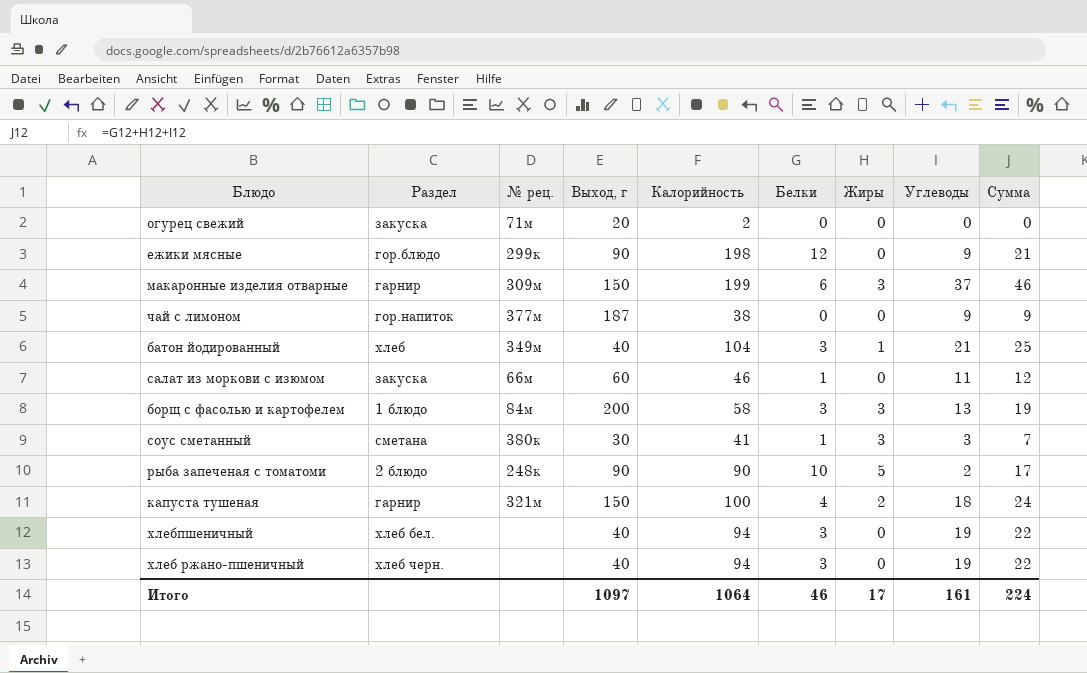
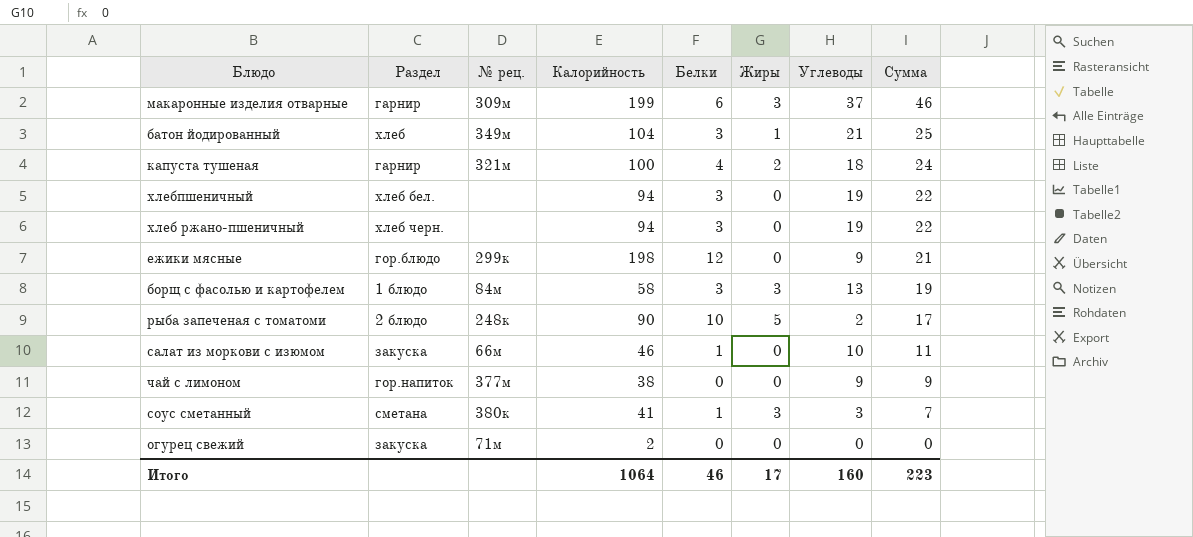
row order: none -> Сумма descending
column Выход, г | position: 4 -> none
салат из моркови с изюмом | Углеводы: 11 -> 10
салат из моркови с изюмом | Сумма: 12 -> 11
Итого | Углеводы: 161 -> 160
Итого | Сумма: 224 -> 223

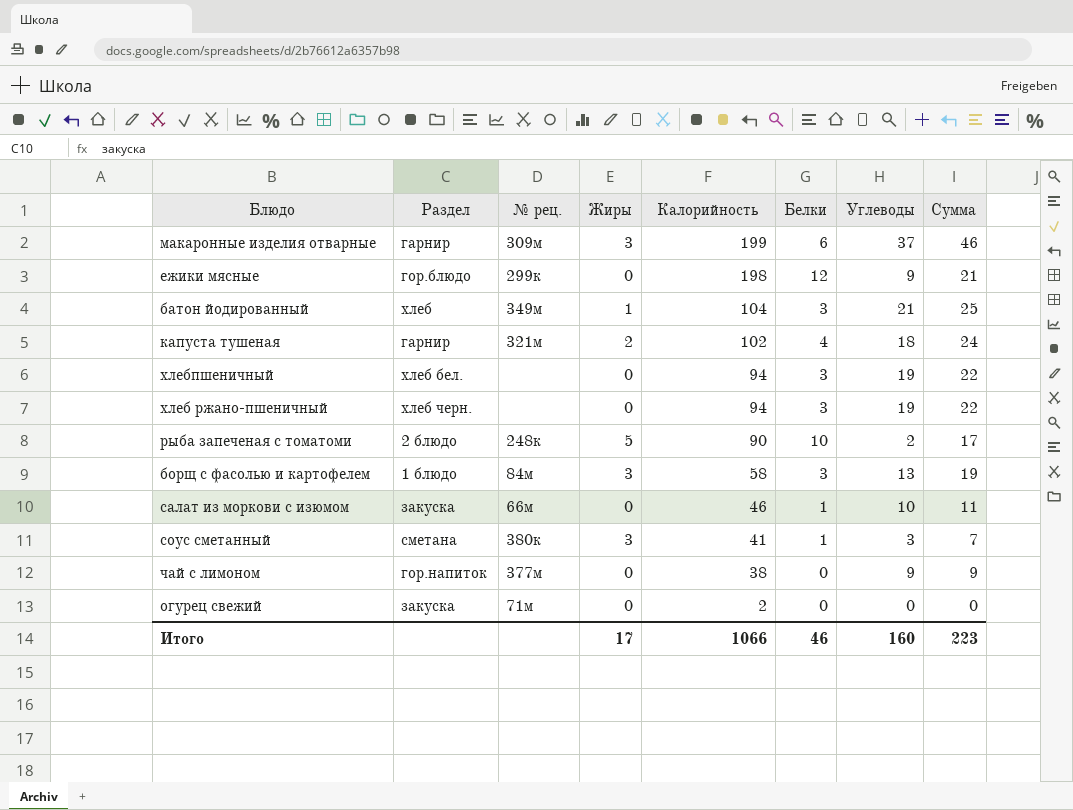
row order: Сумма descending -> Калорийность descending
column Жиры | position: 6 -> 4
капуста тушеная | Калорийность: 100 -> 102
Итого | Калорийность: 1064 -> 1066

